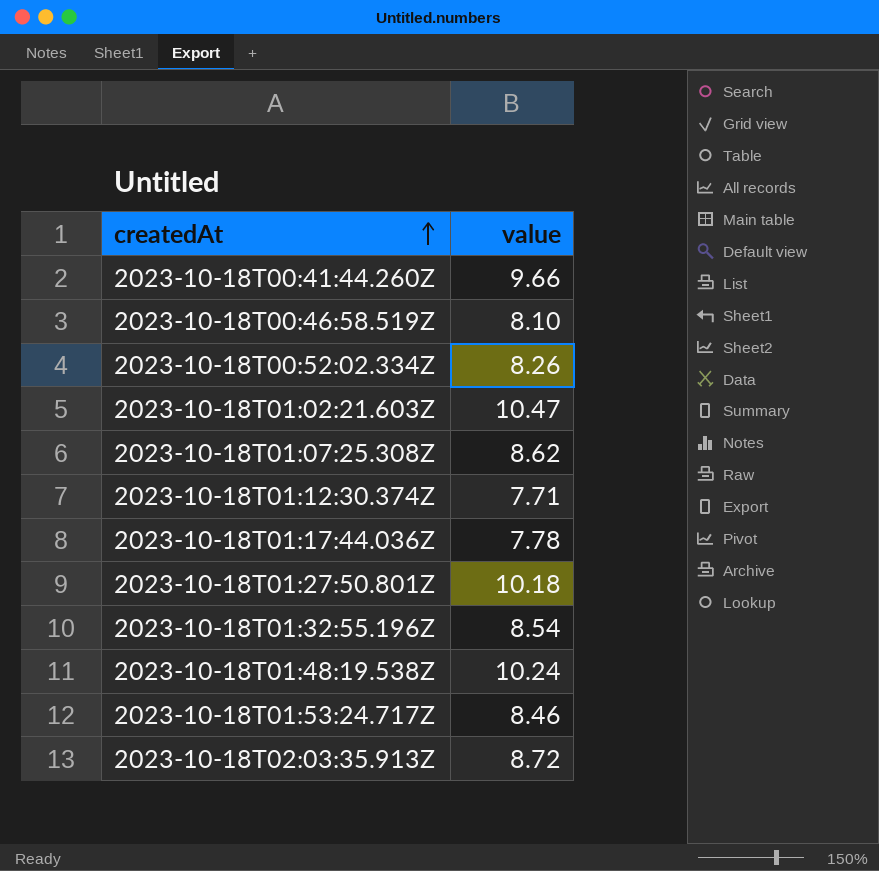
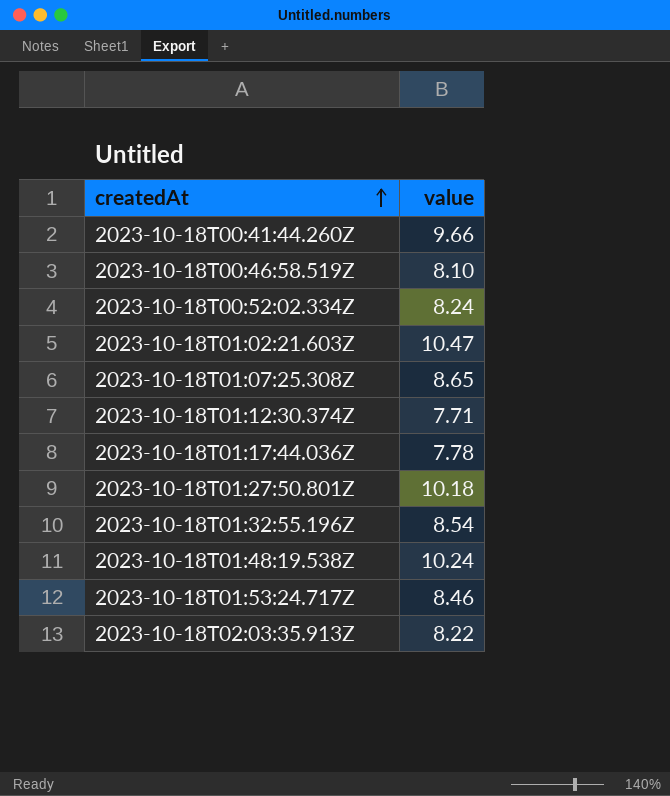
2023-10-18T00:52:02.334Z | value: 8.26 -> 8.24
2023-10-18T01:07:25.308Z | value: 8.62 -> 8.65
2023-10-18T02:03:35.913Z | value: 8.72 -> 8.22

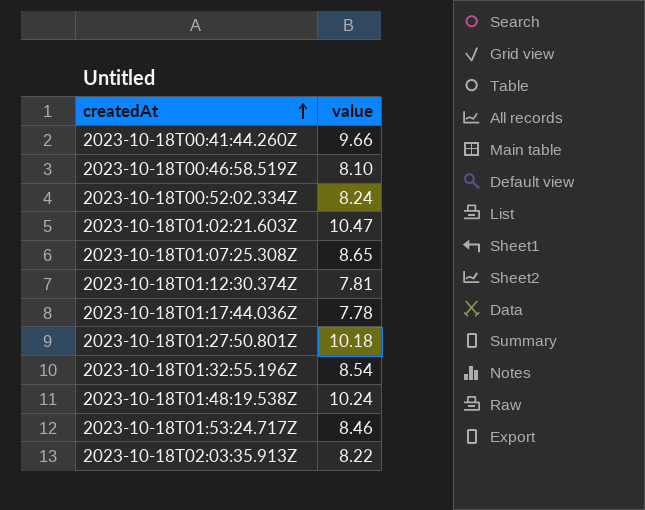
2023-10-18T01:12:30.374Z | value: 7.71 -> 7.81

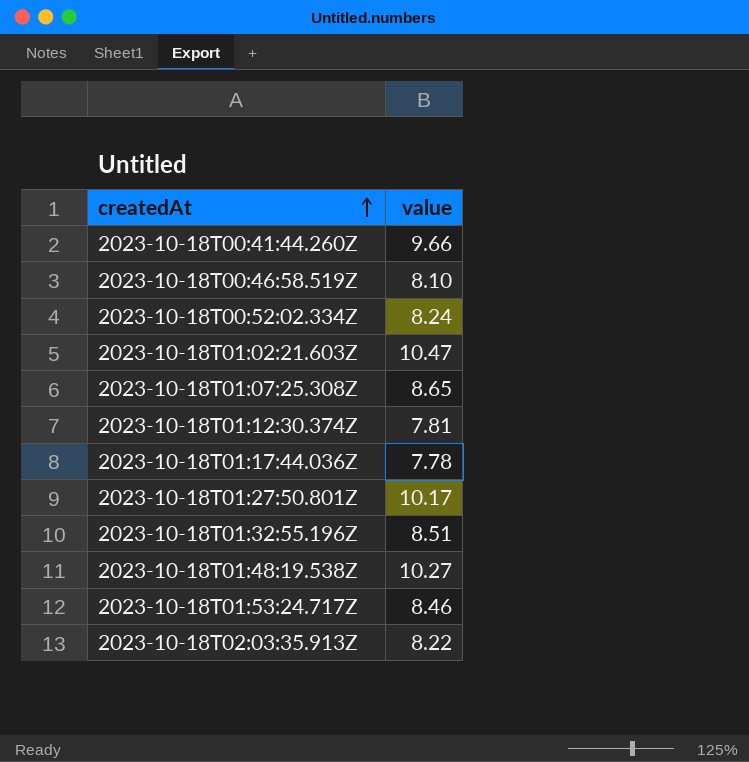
2023-10-18T01:27:50.801Z | value: 10.18 -> 10.17
2023-10-18T01:32:55.196Z | value: 8.54 -> 8.51
2023-10-18T01:48:19.538Z | value: 10.24 -> 10.27

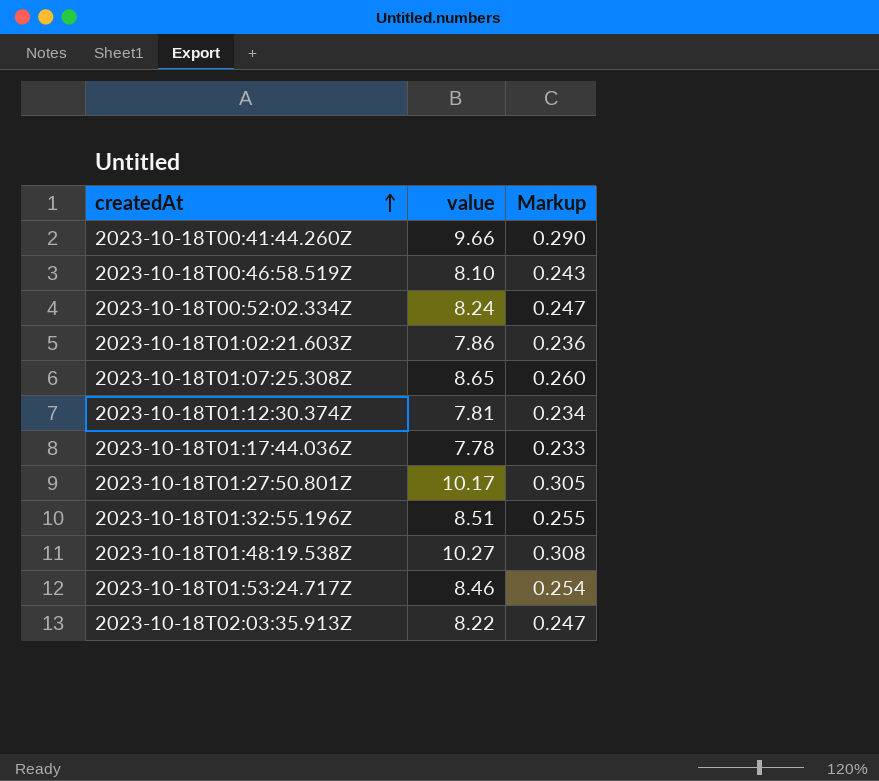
column Markup | formula: none -> [value] * 0.03
2023-10-18T01:02:21.603Z | value: 10.47 -> 7.86

